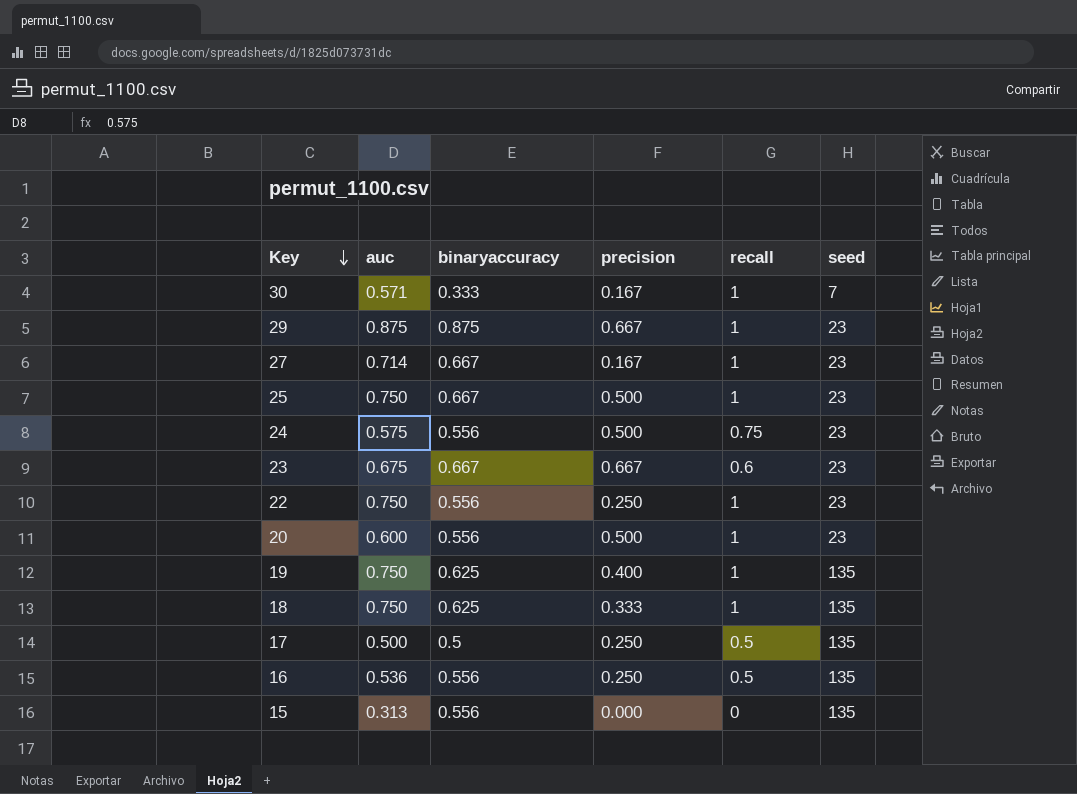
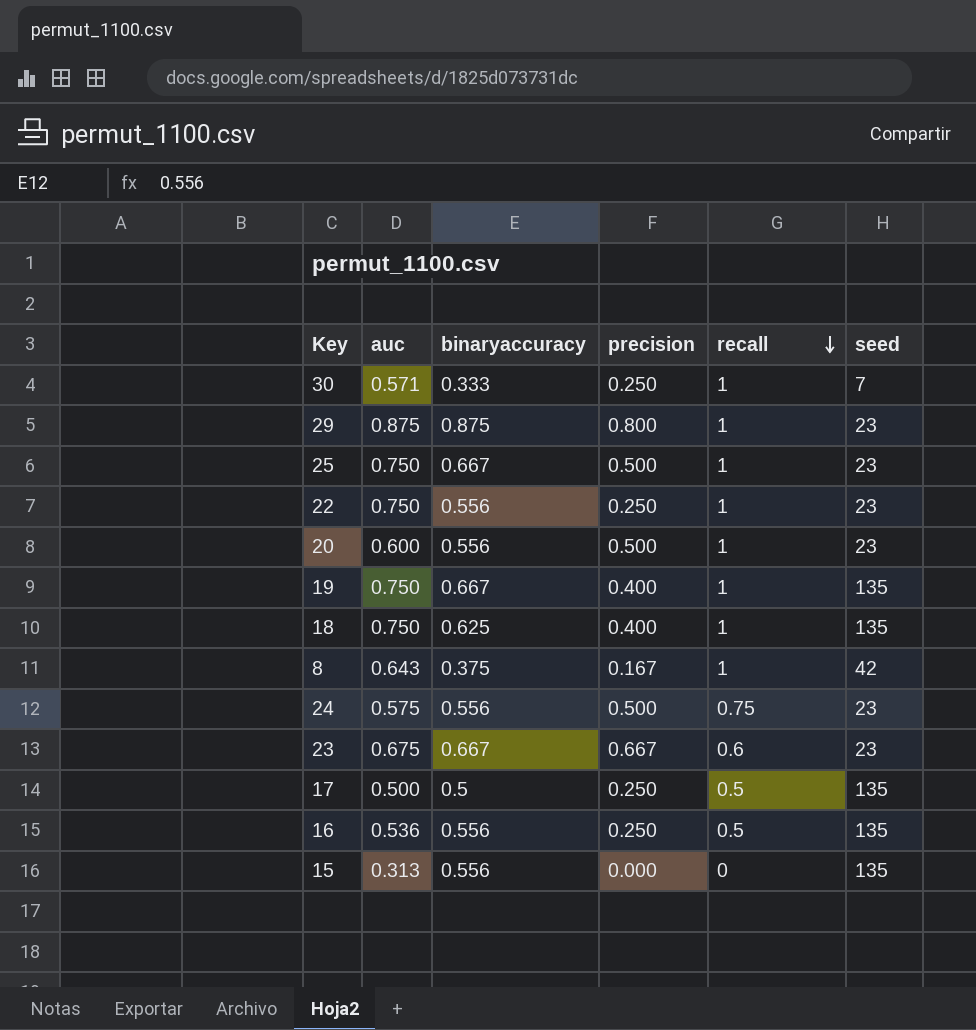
row order: Key descending -> recall descending
row 27: 0.714 | 0.667 | 0.167 | 1 | 23 -> none
30 | precision: 0.167 -> 0.250
29 | precision: 0.667 -> 0.800
19 | binaryaccuracy: 0.625 -> 0.667
18 | precision: 0.333 -> 0.400
row 8: none -> 0.643 | 0.375 | 0.167 | 1 | 42

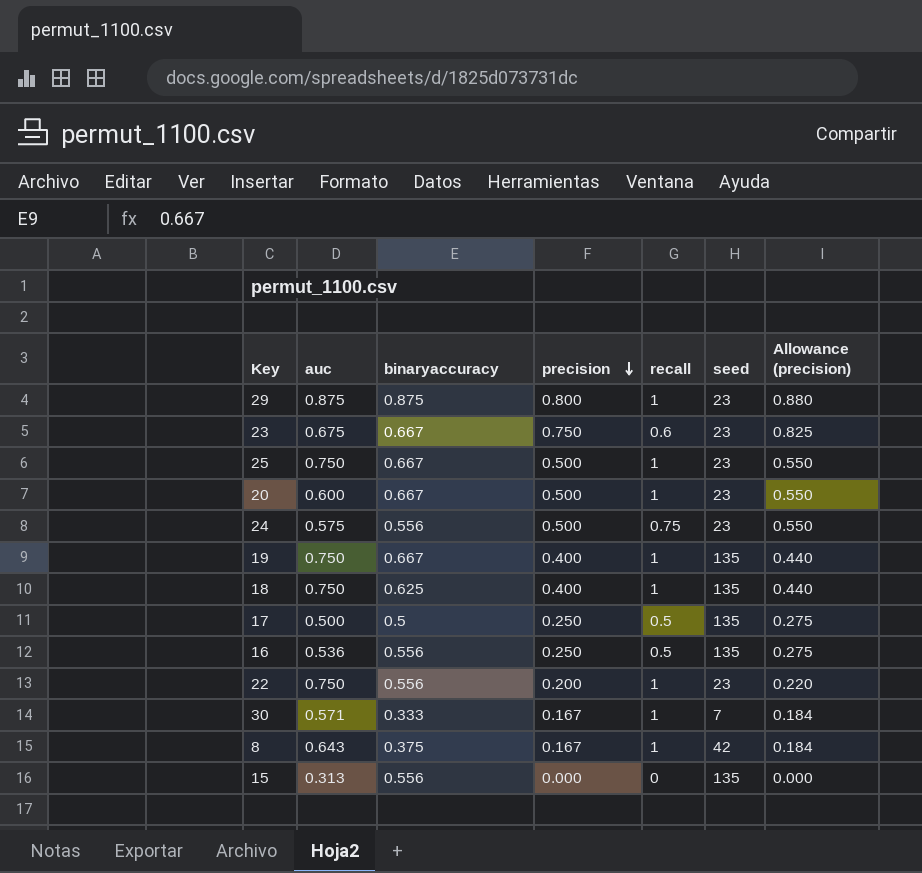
row order: recall descending -> precision descending
column Allowance (precision) | formula: none -> [precision] * 1.1
23 | precision: 0.667 -> 0.750
20 | binaryaccuracy: 0.556 -> 0.667
22 | precision: 0.250 -> 0.200
30 | precision: 0.250 -> 0.167

